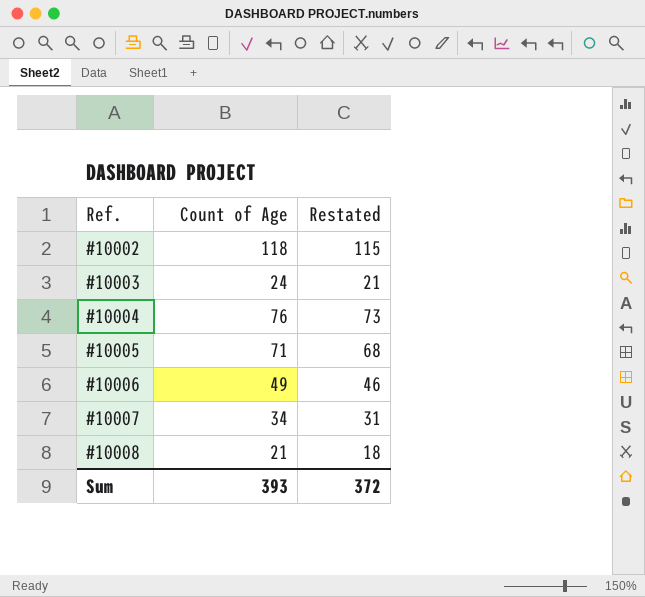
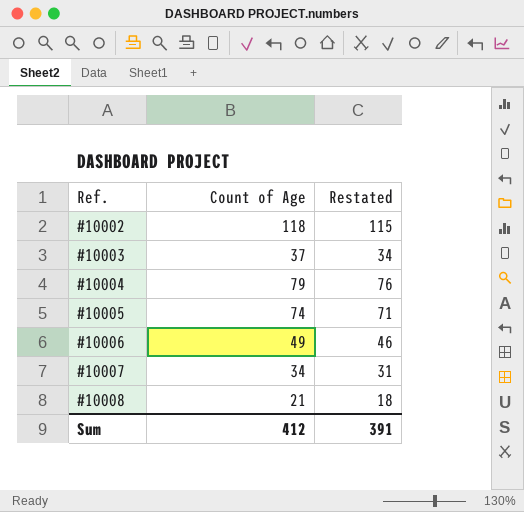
#10003 | Count of Age: 24 -> 37
#10003 | Restated: 21 -> 34
#10004 | Count of Age: 76 -> 79
#10004 | Restated: 73 -> 76
#10005 | Count of Age: 71 -> 74
#10005 | Restated: 68 -> 71
Sum | Count of Age: 393 -> 412
Sum | Restated: 372 -> 391

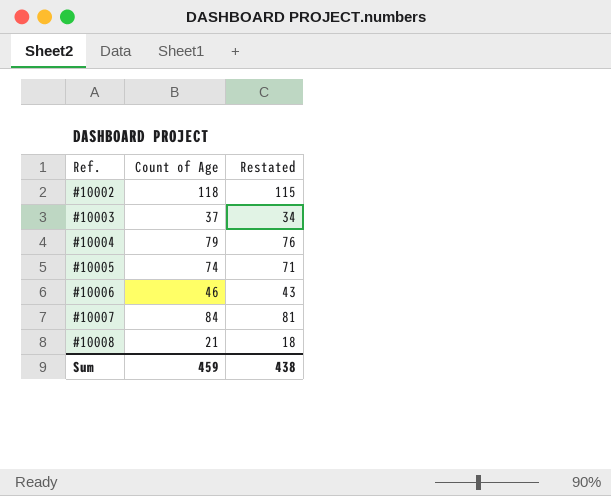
#10006 | Count of Age: 49 -> 46
#10006 | Restated: 46 -> 43
#10007 | Count of Age: 34 -> 84
#10007 | Restated: 31 -> 81
Sum | Count of Age: 412 -> 459
Sum | Restated: 391 -> 438

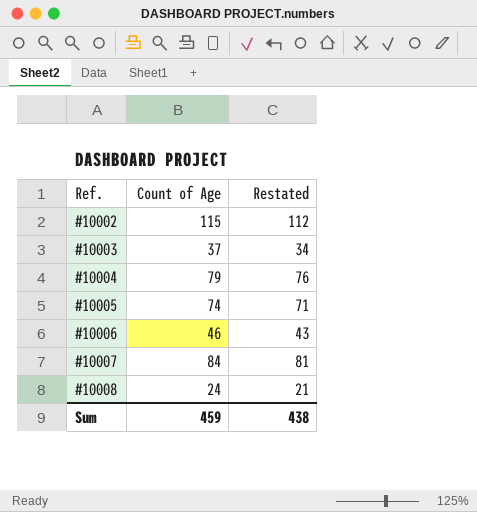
#10002 | Count of Age: 118 -> 115
#10002 | Restated: 115 -> 112
#10008 | Count of Age: 21 -> 24
#10008 | Restated: 18 -> 21

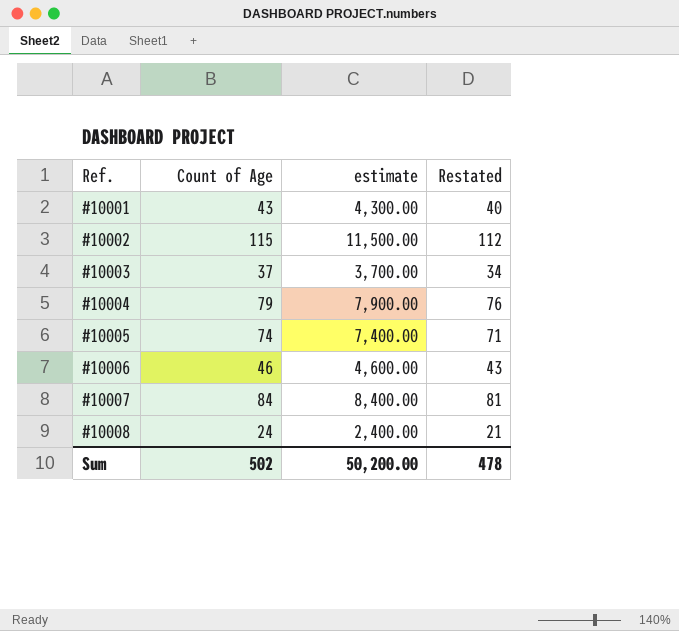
column estimate | formula: none -> [Count of Age] * 100
row #10001: none -> 43 | 4,300.00 | 40
Sum | Count of Age: 459 -> 502
Sum | Restated: 438 -> 478

